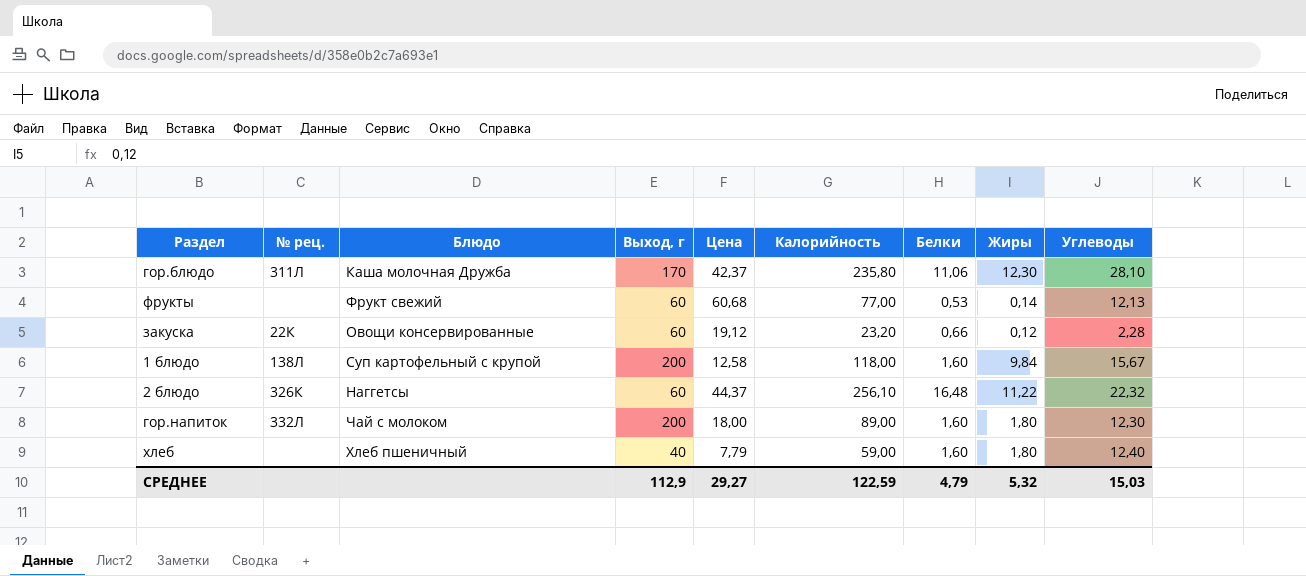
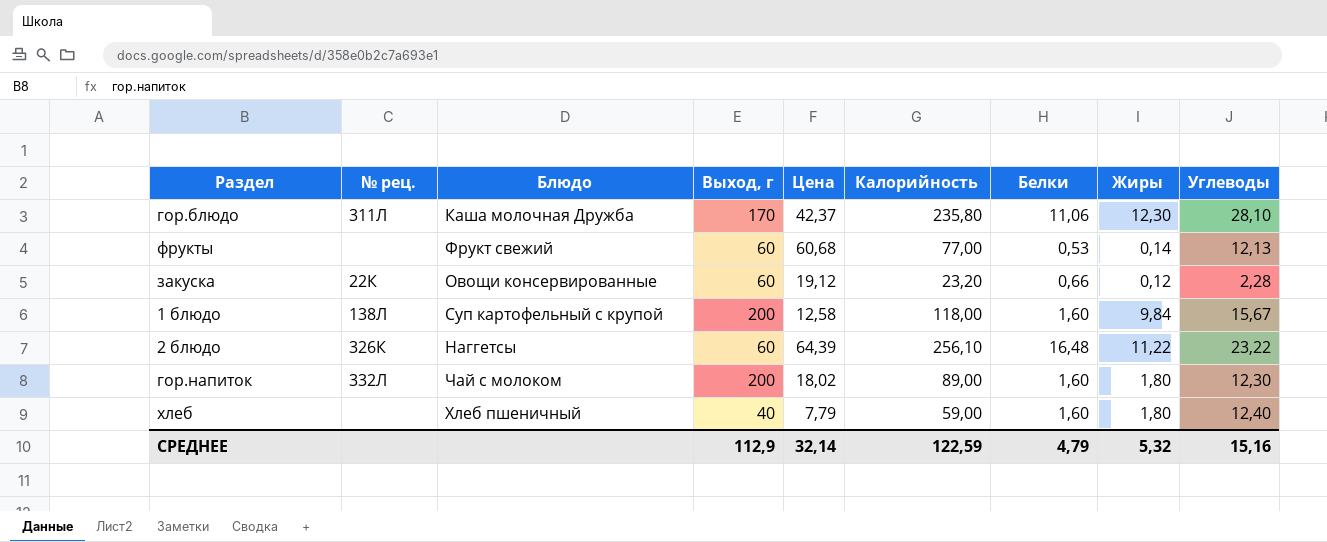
2 блюдо | Цена: 44,37 -> 64,39
2 блюдо | Углеводы: 22,32 -> 23,22
гор.напиток | Цена: 18,00 -> 18,02
СРЕДНЕЕ | Цена: 29,27 -> 32,14
СРЕДНЕЕ | Углеводы: 15,03 -> 15,16

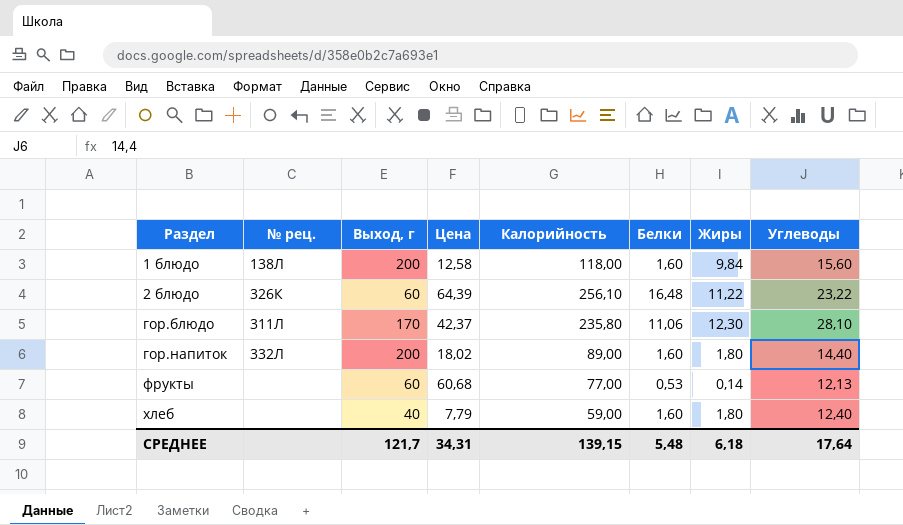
row order: none -> Раздел ascending
column Блюдо | position: 3 -> none
row закуска: 22К | Овощи консервированные | 60 | 19,12 | 23,20 | 0,66 | 0,12 | 2,28 -> none
1 блюдо | Углеводы: 15,67 -> 15,60
гор.напиток | Углеводы: 12,30 -> 14,40
СРЕДНЕЕ | Выход, г: 112,9 -> 121,7
СРЕДНЕЕ | Цена: 32,14 -> 34,31
СРЕДНЕЕ | Калорийность: 122,59 -> 139,15
СРЕДНЕЕ | Белки: 4,79 -> 5,48
СРЕДНЕЕ | Жиры: 5,32 -> 6,18
СРЕДНЕЕ | Углеводы: 15,16 -> 17,64

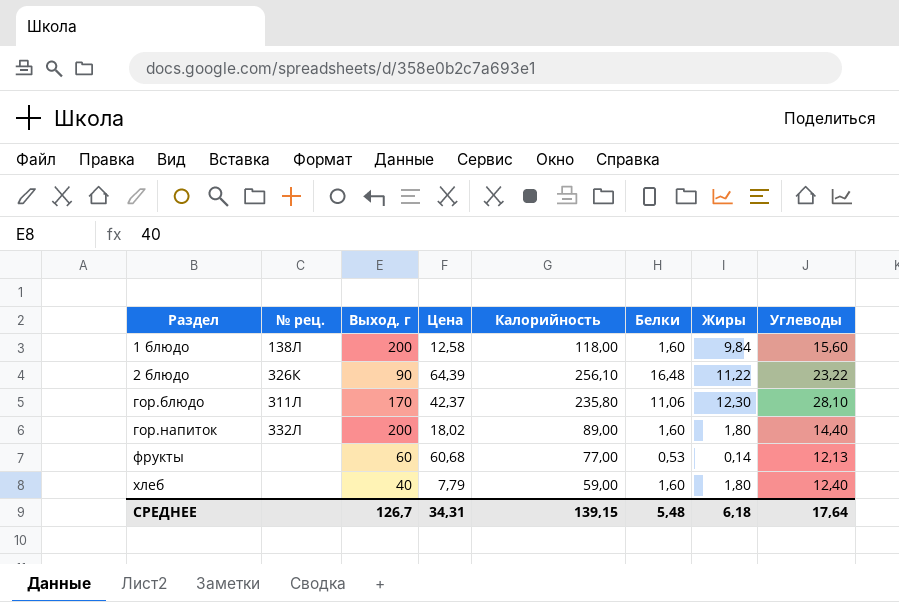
2 блюдо | Выход, г: 60 -> 90
СРЕДНЕЕ | Выход, г: 121,7 -> 126,7

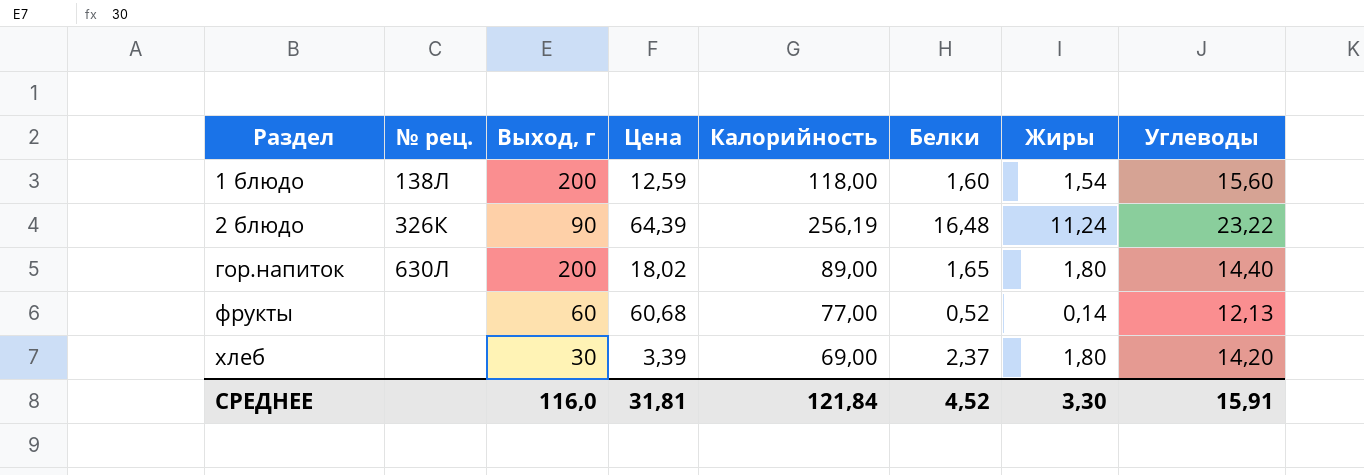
row гор.блюдо: 311Л | 170 | 42,37 | 235,80 | 11,06 | 12,30 | 28,10 -> none
1 блюдо | Цена: 12,58 -> 12,59
1 блюдо | Жиры: 9,84 -> 1,54
2 блюдо | Калорийность: 256,10 -> 256,19
2 блюдо | Жиры: 11,22 -> 11,24
гор.напиток | № рец.: 332Л -> 630Л
гор.напиток | Белки: 1,60 -> 1,65
фрукты | Белки: 0,53 -> 0,52
хлеб | Выход, г: 40 -> 30
хлеб | Цена: 7,79 -> 3,39
хлеб | Калорийность: 59,00 -> 69,00
хлеб | Белки: 1,60 -> 2,37
хлеб | Углеводы: 12,40 -> 14,20
СРЕДНЕЕ | Выход, г: 126,7 -> 116,0
СРЕДНЕЕ | Цена: 34,31 -> 31,81
СРЕДНЕЕ | Калорийность: 139,15 -> 121,84
СРЕДНЕЕ | Белки: 5,48 -> 4,52
СРЕДНЕЕ | Жиры: 6,18 -> 3,30
СРЕДНЕЕ | Углеводы: 17,64 -> 15,91

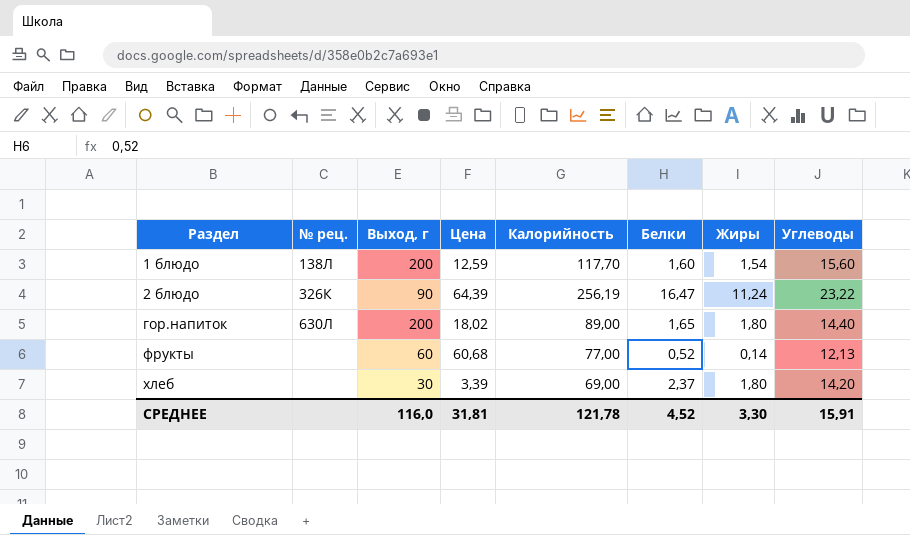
1 блюдо | Калорийность: 118,00 -> 117,70
2 блюдо | Белки: 16,48 -> 16,47
СРЕДНЕЕ | Калорийность: 121,84 -> 121,78

